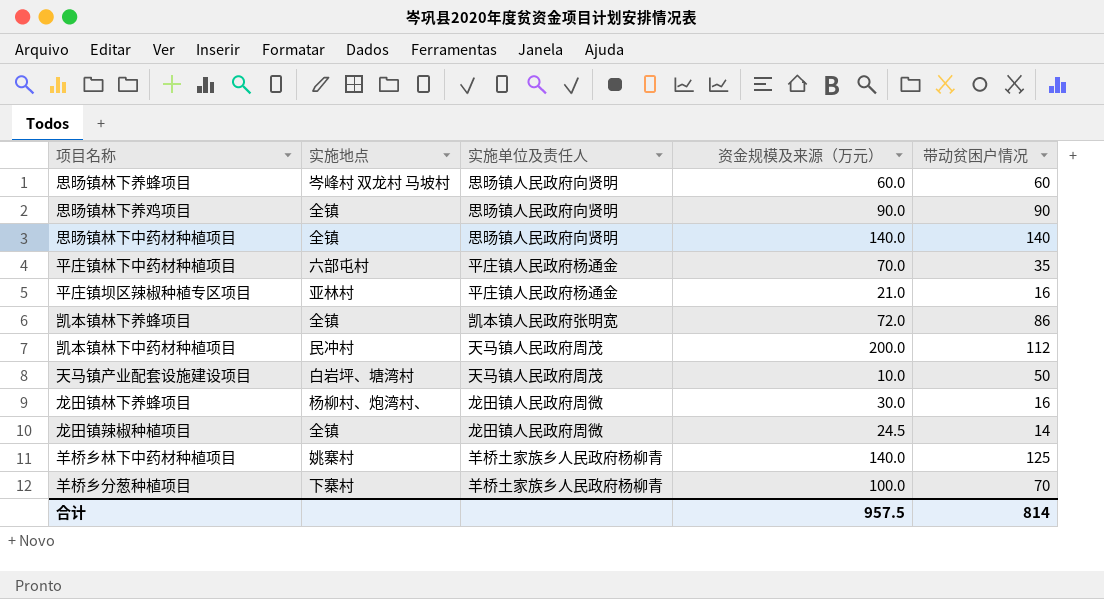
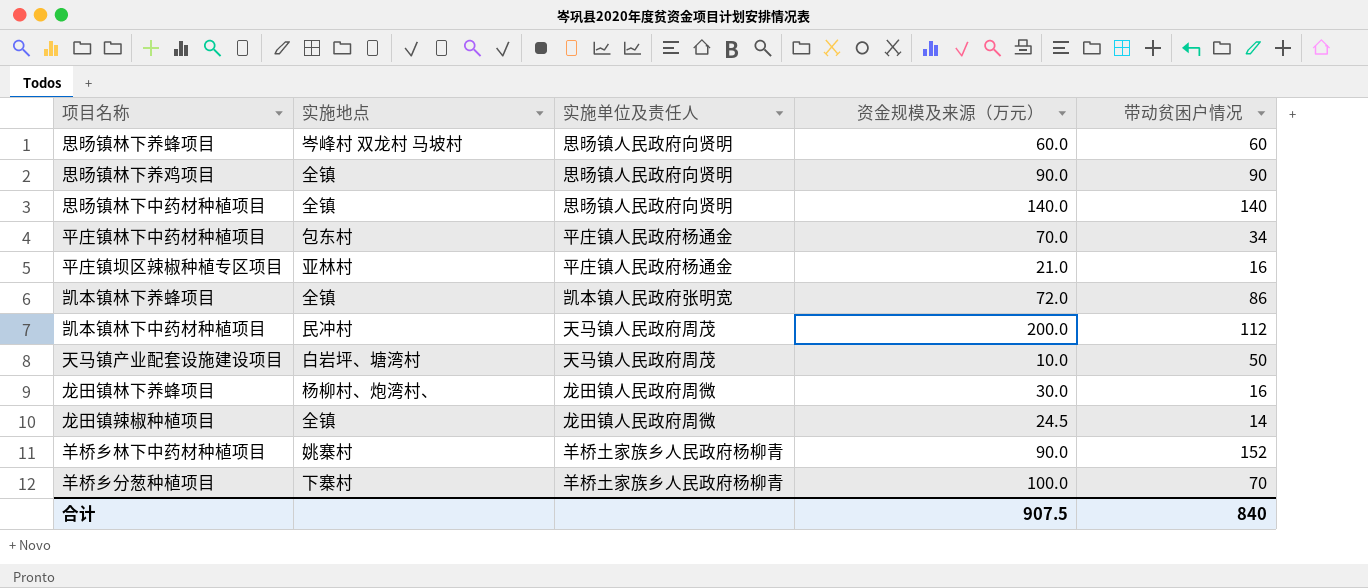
平庄镇林下中药材种植项目 | 实施地点: 六部屯村 -> 包东村
平庄镇林下中药材种植项目 | 带动贫困户情况: 35 -> 34
羊桥乡林下中药材种植项目 | 资金规模及来源（万元）: 140.0 -> 90.0
羊桥乡林下中药材种植项目 | 带动贫困户情况: 125 -> 152
合计 | 资金规模及来源（万元）: 957.5 -> 907.5
合计 | 带动贫困户情况: 814 -> 840

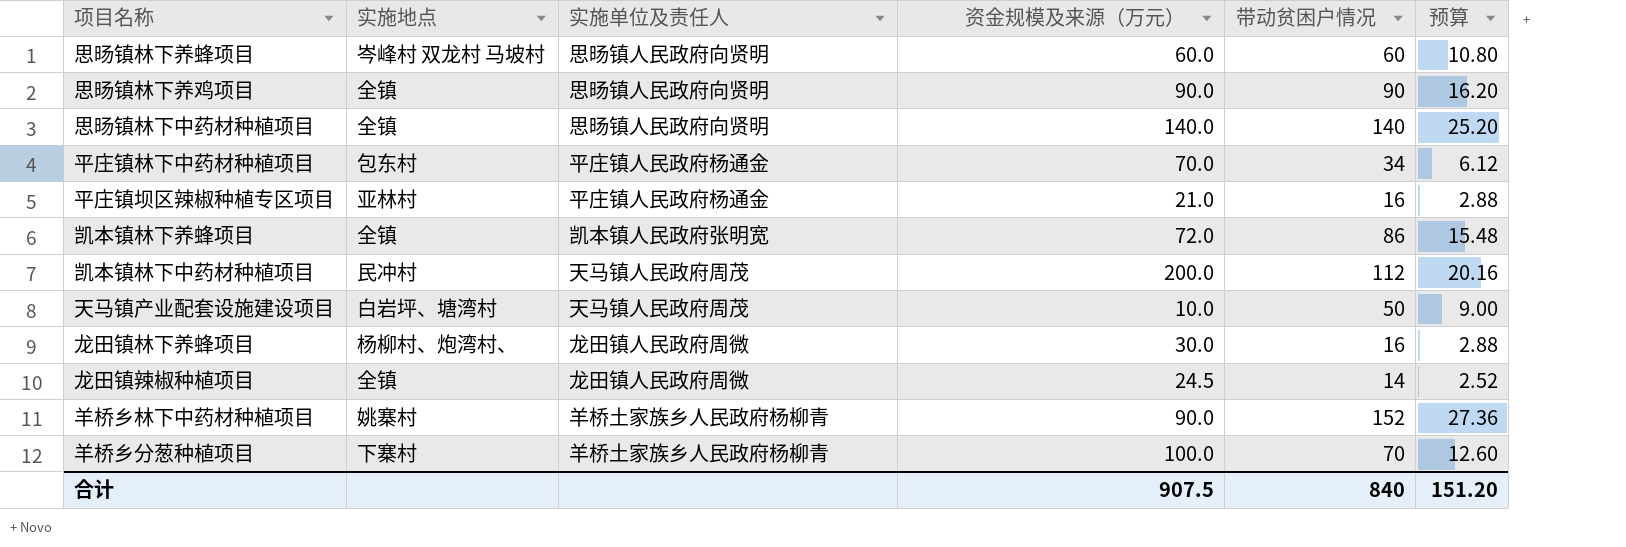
column 预算 | formula: none -> [带动贫困户情况] * 0.18

